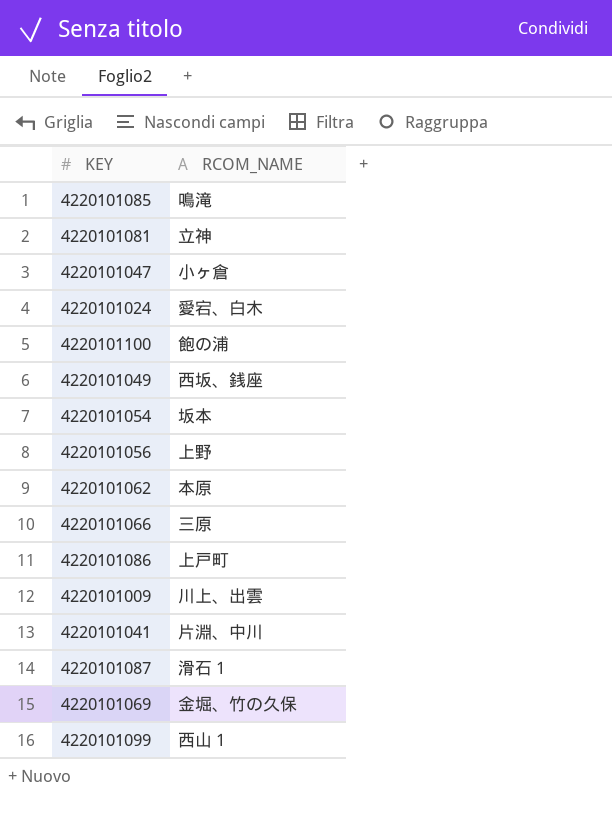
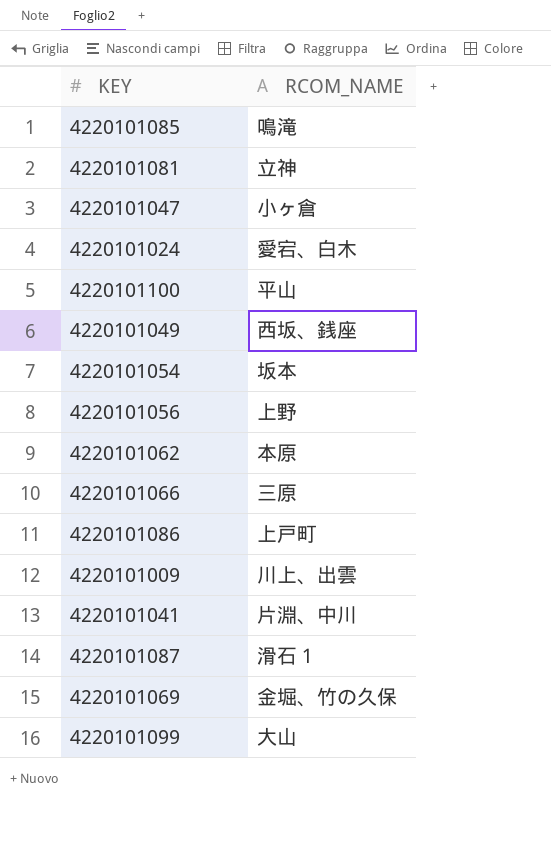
4220101100 | RCOM_NAME: 飽の浦 -> 平山
4220101099 | RCOM_NAME: 西山１ -> 大山

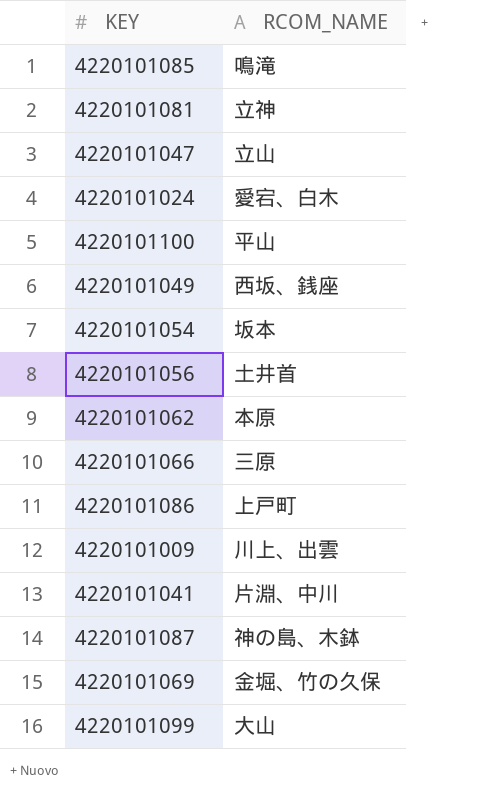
4220101047 | RCOM_NAME: 小ヶ倉 -> 立山
4220101056 | RCOM_NAME: 上野 -> 土井首
4220101087 | RCOM_NAME: 滑石１ -> 神の島、木鉢

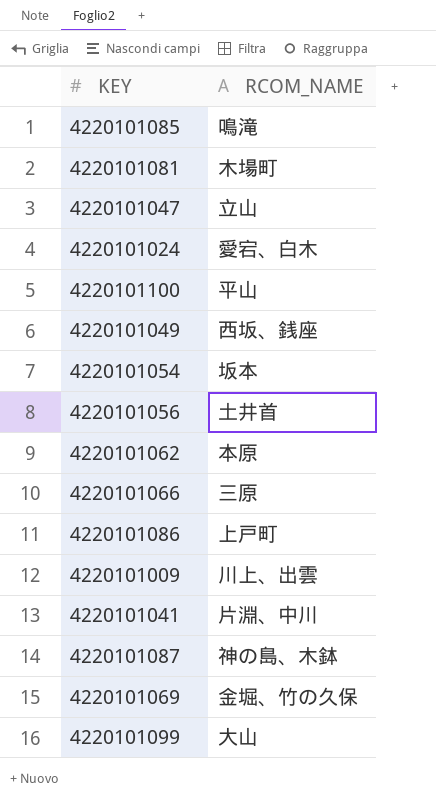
4220101081 | RCOM_NAME: 立神 -> 木場町

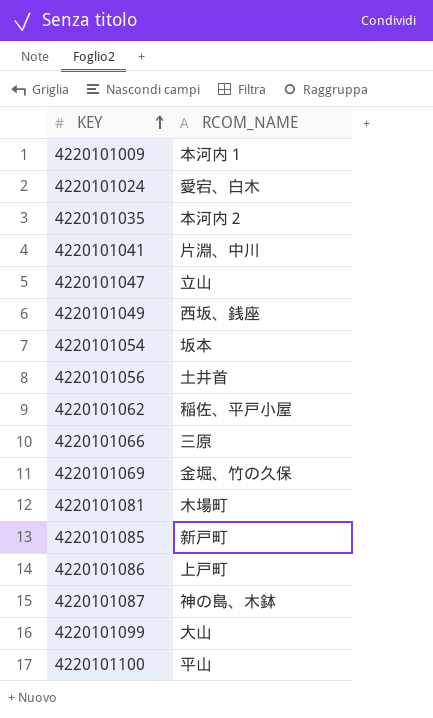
row order: none -> KEY ascending
4220101009 | RCOM_NAME: 川上、出雲 -> 本河内１
row 4220101035: none -> 本河内２
4220101062 | RCOM_NAME: 本原 -> 稲佐、平戸小屋
4220101085 | RCOM_NAME: 鳴滝 -> 新戸町

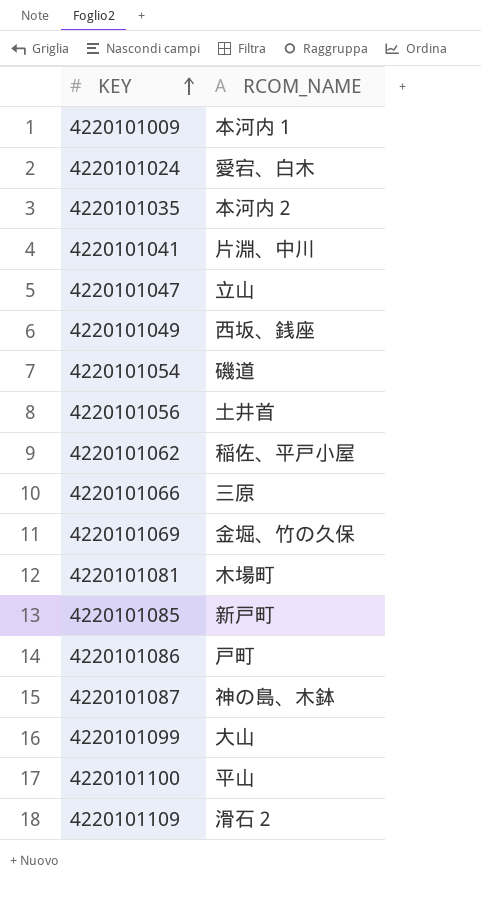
4220101054 | RCOM_NAME: 坂本 -> 磯道
4220101086 | RCOM_NAME: 上戸町 -> 戸町
row 4220101109: none -> 滑石２

